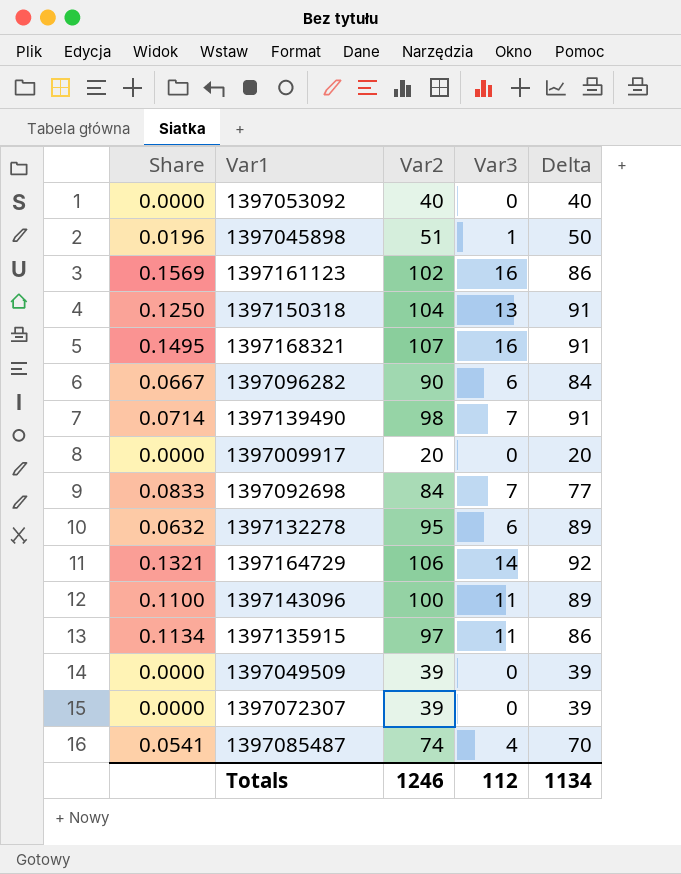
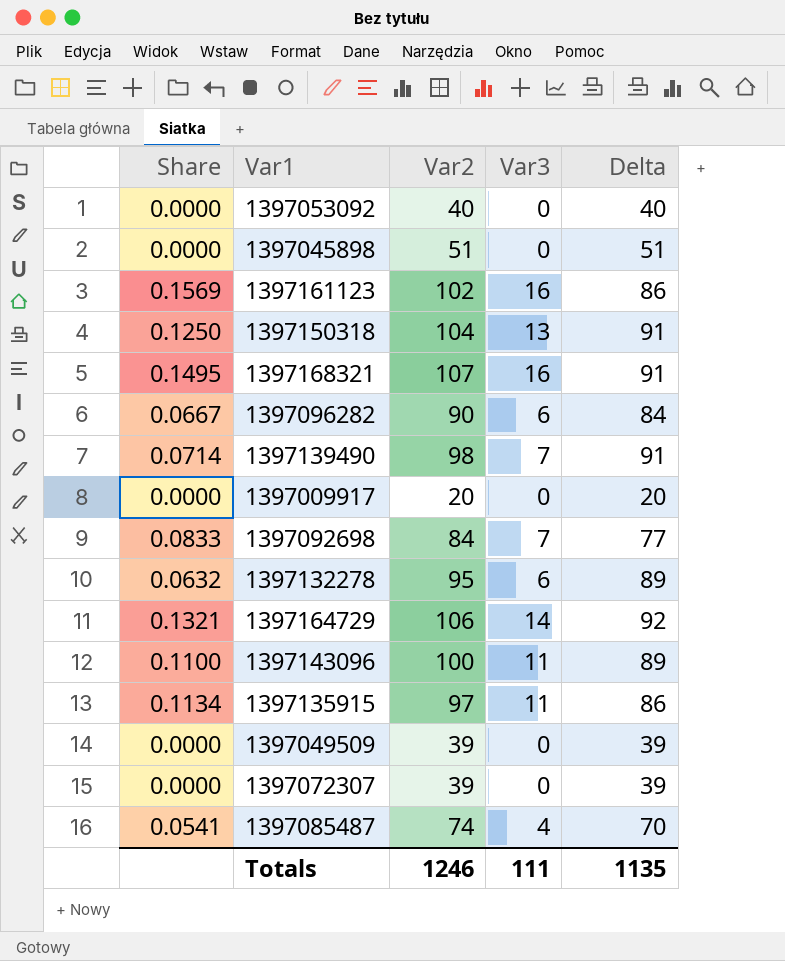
1397045898 | Share: 0.0196 -> 0.0000
1397045898 | Var3: 1 -> 0
1397045898 | Delta: 50 -> 51
Totals | Var3: 112 -> 111
Totals | Delta: 1134 -> 1135

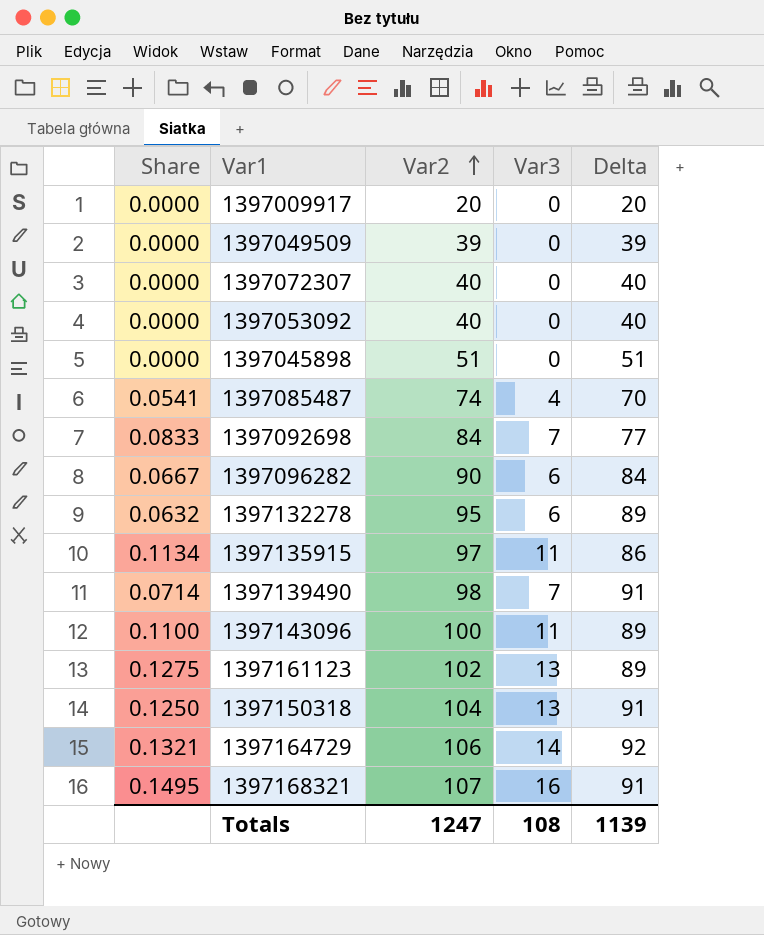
row order: none -> Var2 ascending
1397072307 | Var2: 39 -> 40
1397072307 | Delta: 39 -> 40
1397161123 | Share: 0.1569 -> 0.1275
1397161123 | Var3: 16 -> 13
1397161123 | Delta: 86 -> 89
Totals | Var2: 1246 -> 1247
Totals | Var3: 111 -> 108
Totals | Delta: 1135 -> 1139

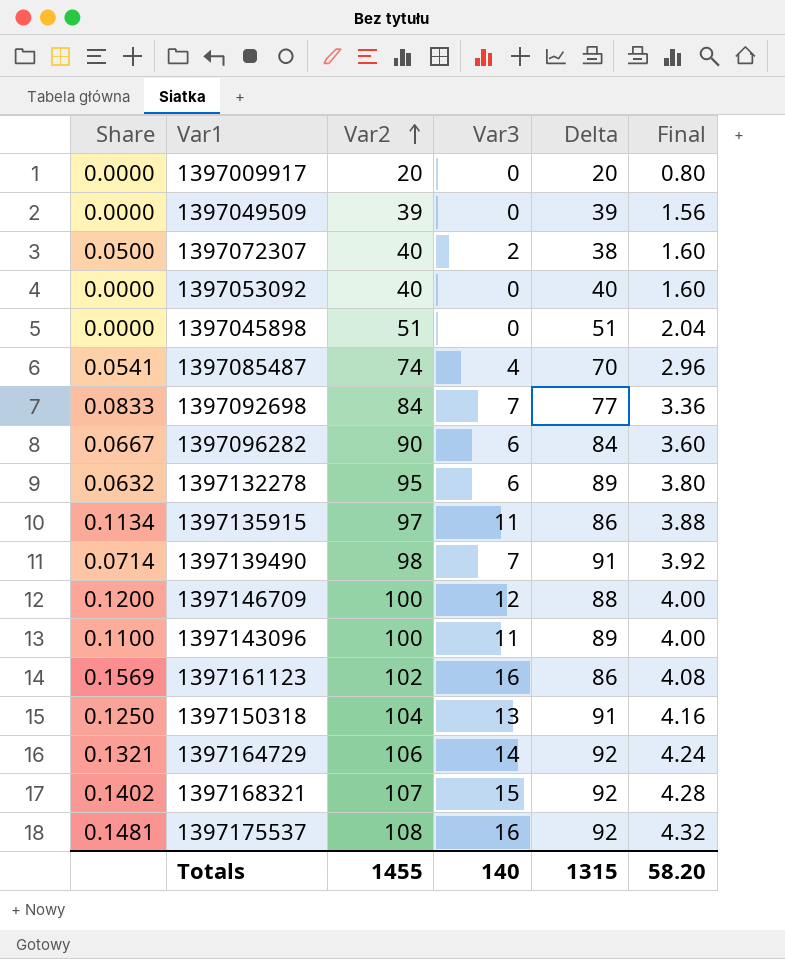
column Final | formula: none -> [Var2] * 0.04
1397072307 | Share: 0.0000 -> 0.0500
1397072307 | Var3: 0 -> 2
1397072307 | Delta: 40 -> 38
row 1397146709: none -> 0.1200 | 100 | 12 | 88 | 4.00
1397161123 | Share: 0.1275 -> 0.1569
1397161123 | Var3: 13 -> 16
1397161123 | Delta: 89 -> 86
1397168321 | Share: 0.1495 -> 0.1402
1397168321 | Var3: 16 -> 15
1397168321 | Delta: 91 -> 92
row 1397175537: none -> 0.1481 | 108 | 16 | 92 | 4.32
Totals | Var2: 1247 -> 1455
Totals | Var3: 108 -> 140
Totals | Delta: 1139 -> 1315

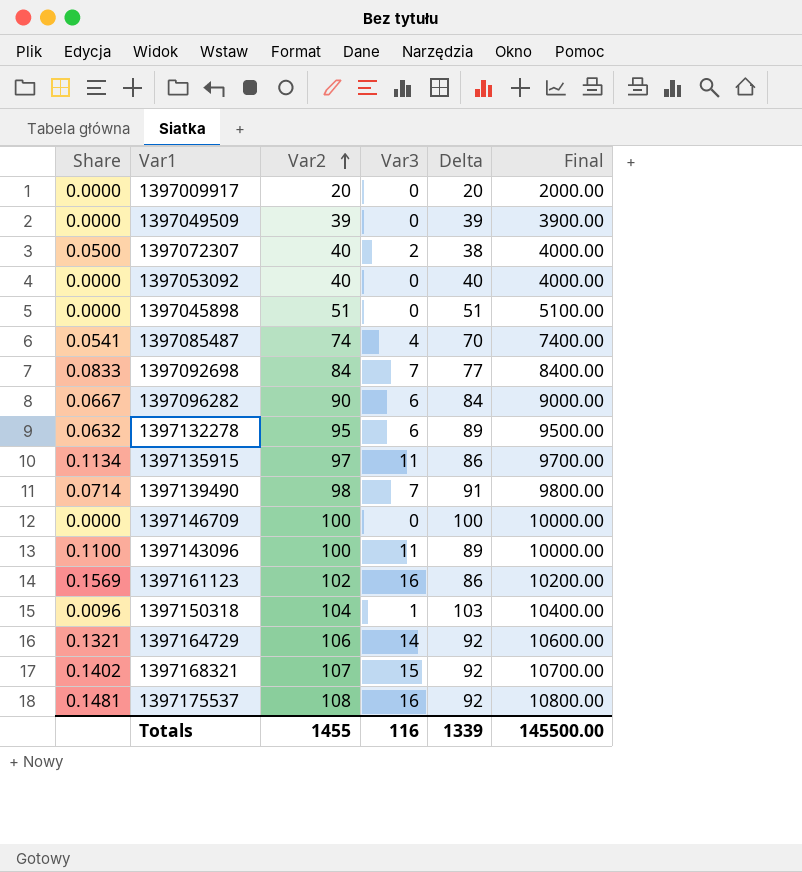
column Final | formula: [Var2] * 0.04 -> [Var2] * 100
1397146709 | Share: 0.1200 -> 0.0000
1397146709 | Var3: 12 -> 0
1397146709 | Delta: 88 -> 100
1397150318 | Share: 0.1250 -> 0.0096
1397150318 | Var3: 13 -> 1
1397150318 | Delta: 91 -> 103
Totals | Var3: 140 -> 116
Totals | Delta: 1315 -> 1339
Totals | Final: 58.20 -> 145500.00

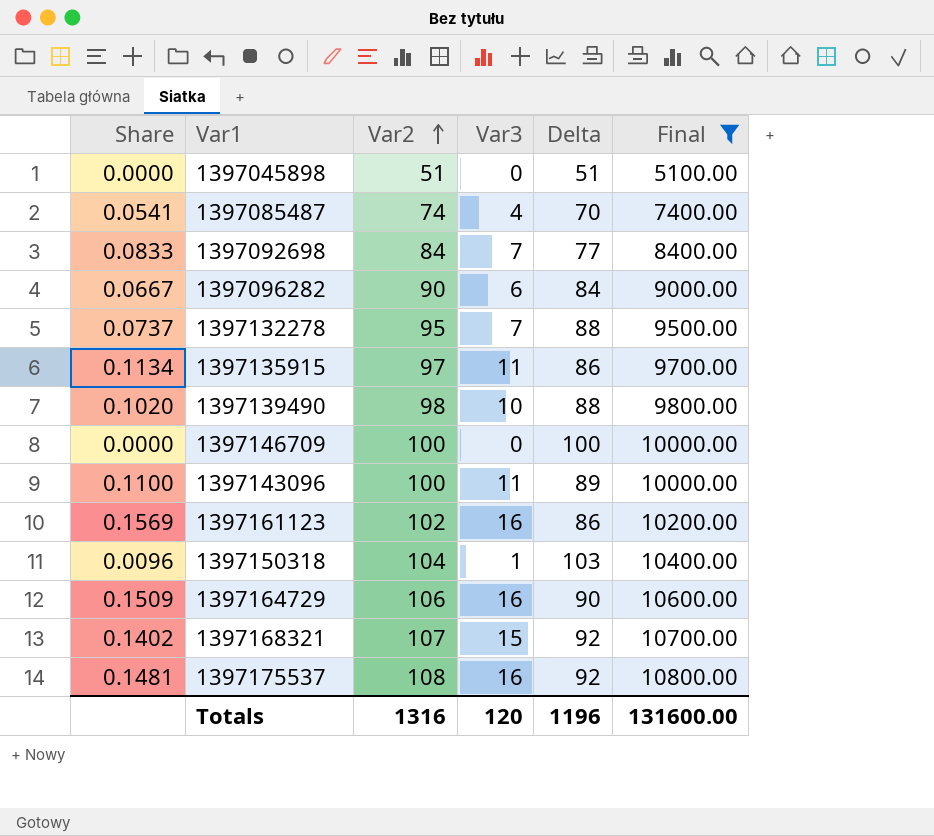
filter: none -> Final >= 5100.00
1397132278 | Share: 0.0632 -> 0.0737
1397132278 | Var3: 6 -> 7
1397132278 | Delta: 89 -> 88
1397139490 | Share: 0.0714 -> 0.1020
1397139490 | Var3: 7 -> 10
1397139490 | Delta: 91 -> 88
1397164729 | Share: 0.1321 -> 0.1509
1397164729 | Var3: 14 -> 16
1397164729 | Delta: 92 -> 90
Totals | Var2: 1455 -> 1316
Totals | Var3: 116 -> 120
Totals | Delta: 1339 -> 1196
Totals | Final: 145500.00 -> 131600.00

